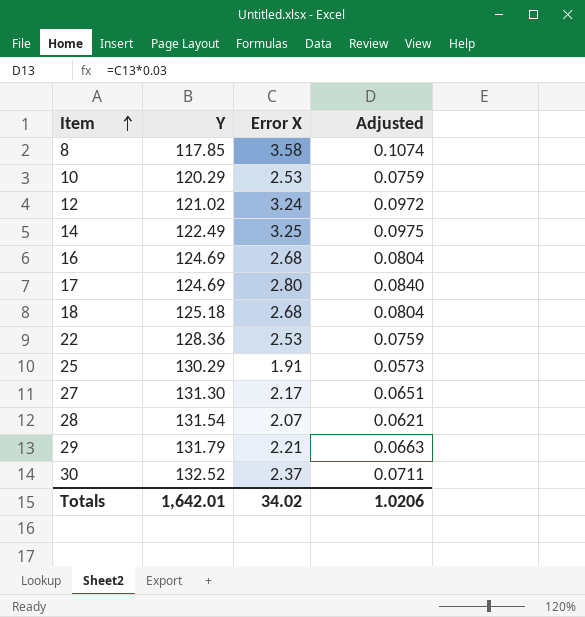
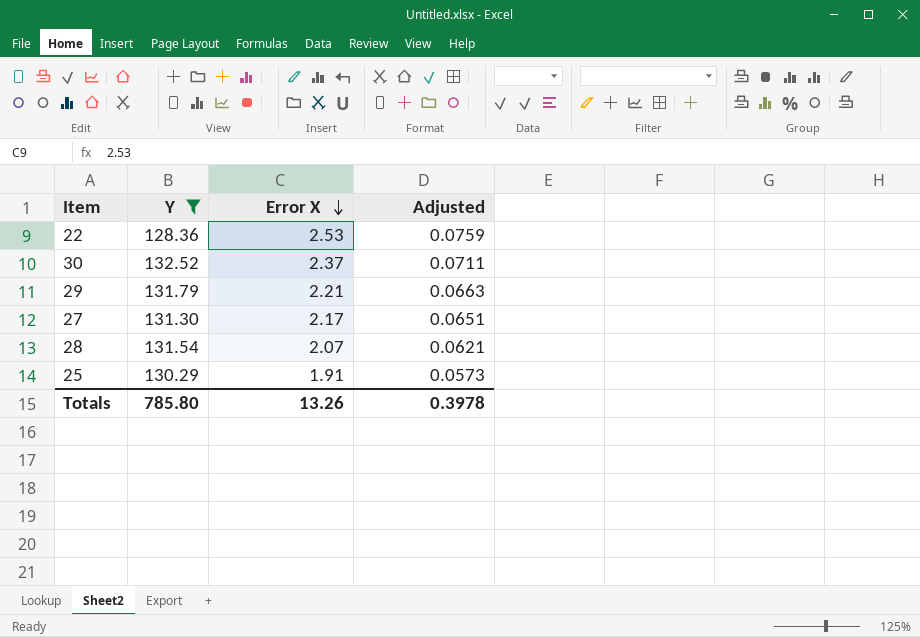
filter: none -> Y >= 128.36
row order: Item ascending -> Error X descending
Totals | Y: 1,642.01 -> 785.80
Totals | Error X: 34.02 -> 13.26
Totals | Adjusted: 1.0206 -> 0.3978

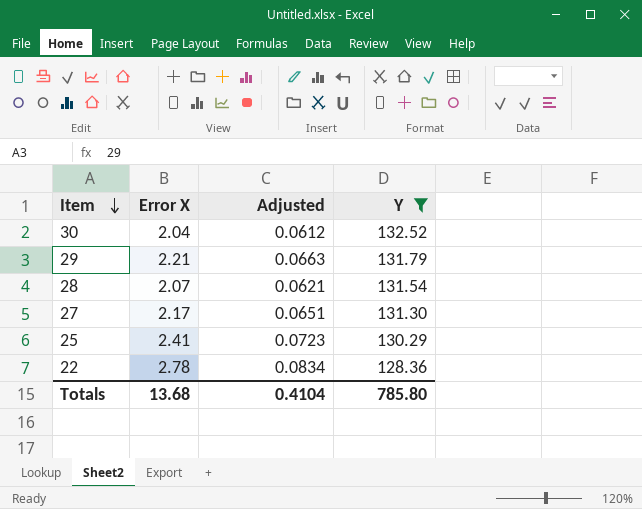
row order: Error X descending -> Item descending
column Y | position: 2 -> 4
30 | Error X: 2.37 -> 2.04
30 | Adjusted: 0.0711 -> 0.0612
25 | Error X: 1.91 -> 2.41
25 | Adjusted: 0.0573 -> 0.0723
22 | Error X: 2.53 -> 2.78
22 | Adjusted: 0.0759 -> 0.0834
Totals | Error X: 13.26 -> 13.68
Totals | Adjusted: 0.3978 -> 0.4104

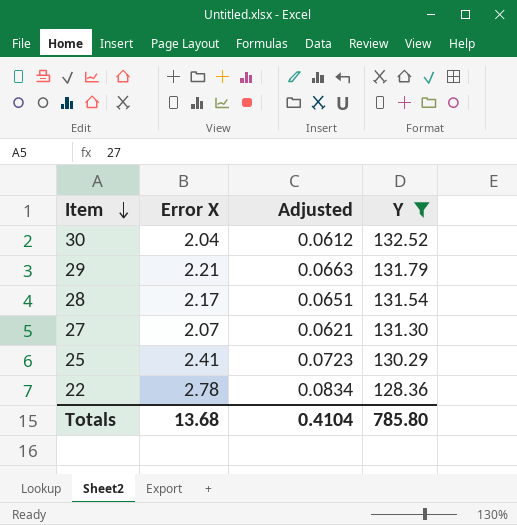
28 | Error X: 2.07 -> 2.17
28 | Adjusted: 0.0621 -> 0.0651
27 | Error X: 2.17 -> 2.07
27 | Adjusted: 0.0651 -> 0.0621

